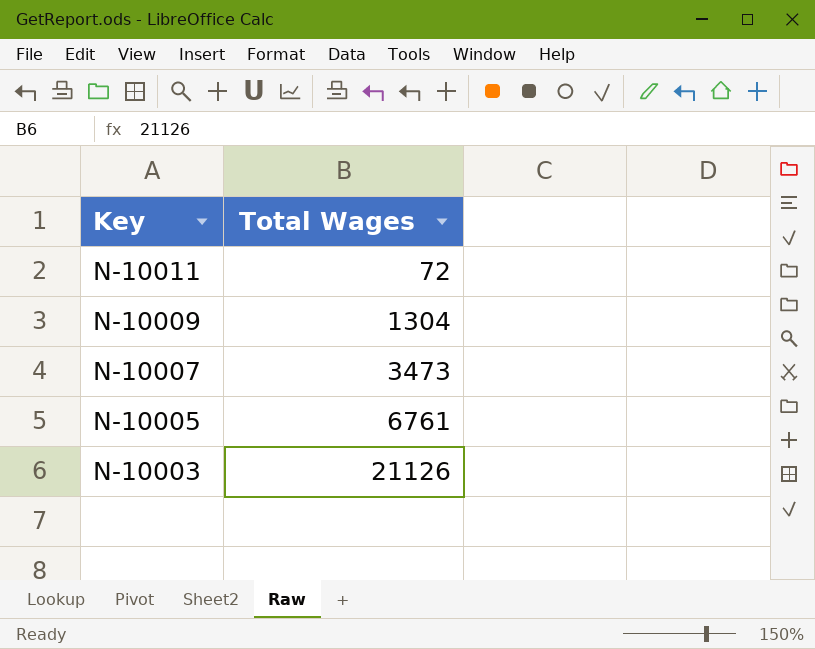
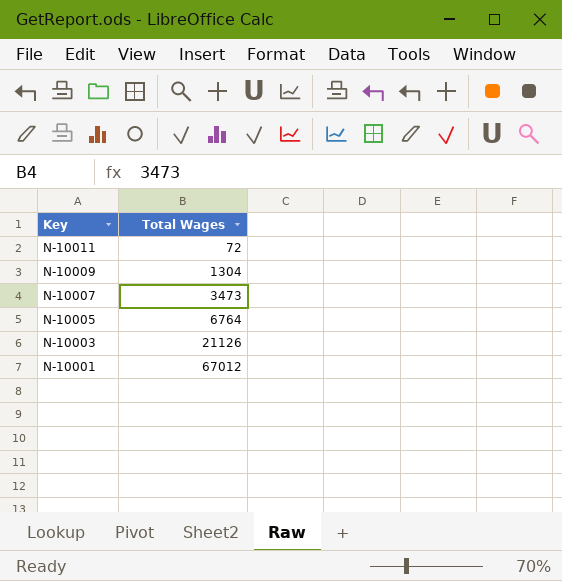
N-10005 | Total Wages: 6761 -> 6764
row N-10001: none -> 67012

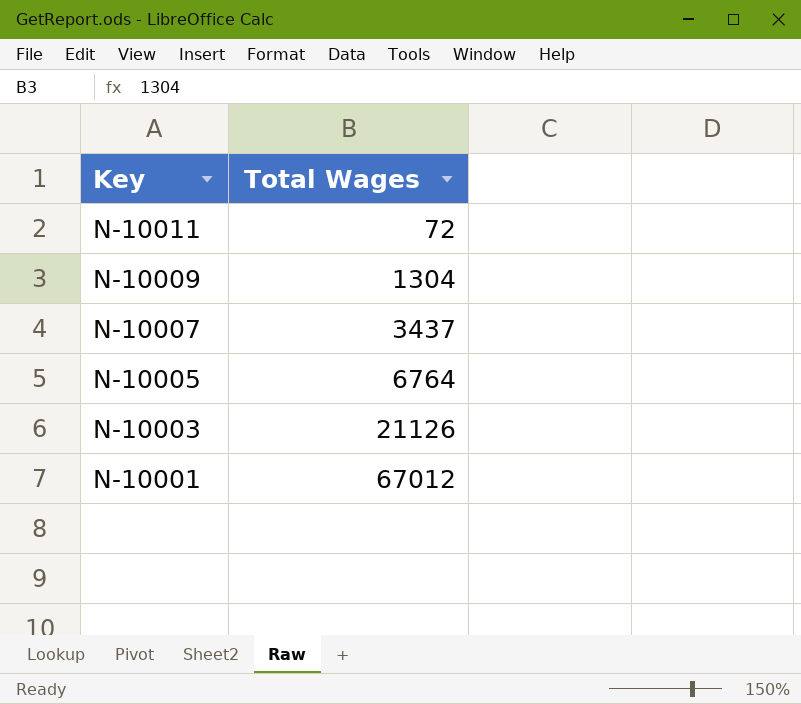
N-10007 | Total Wages: 3473 -> 3437

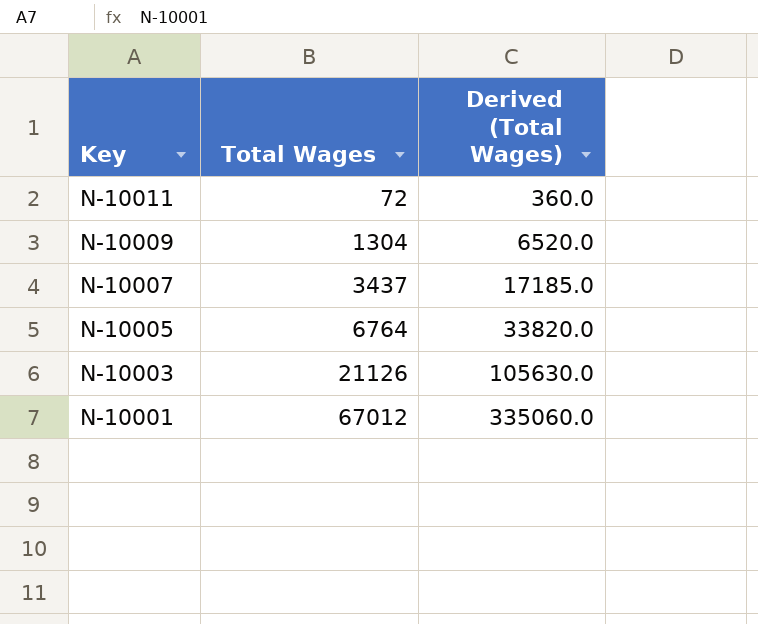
column Derived (Total Wages) | formula: none -> [Total Wages] * 5

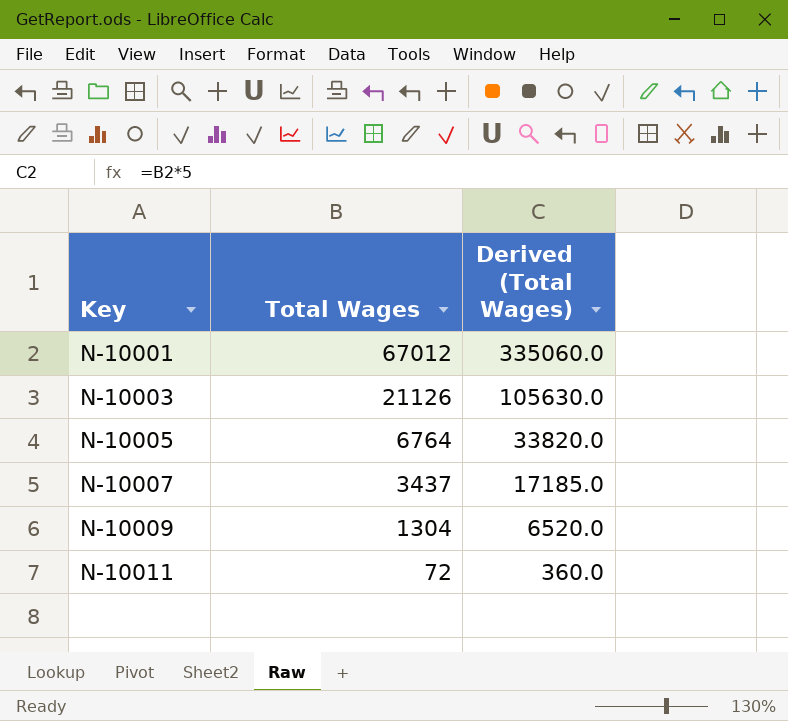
row order: Key descending -> Key ascending

